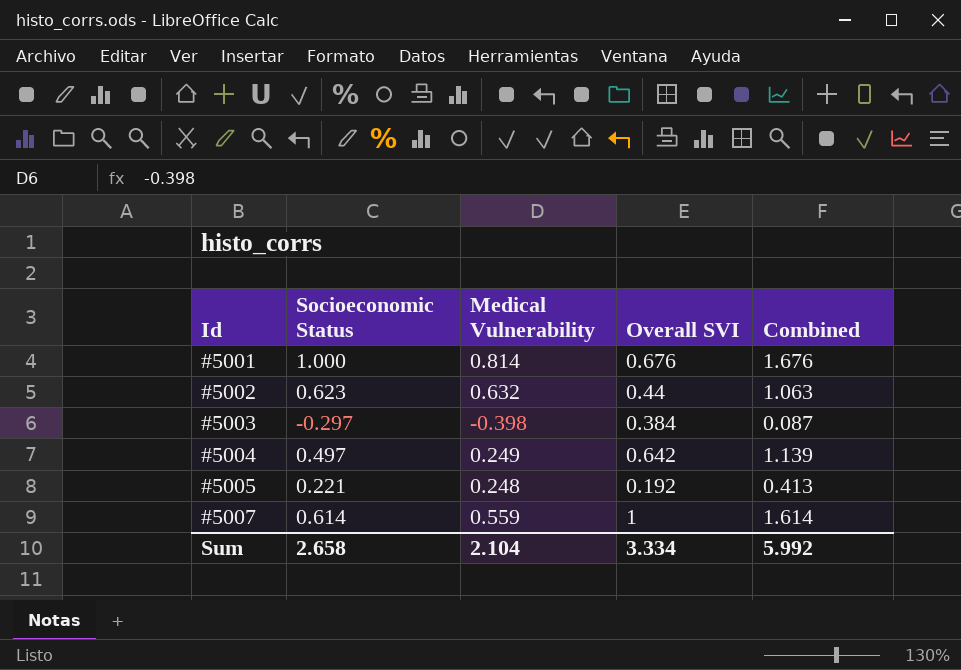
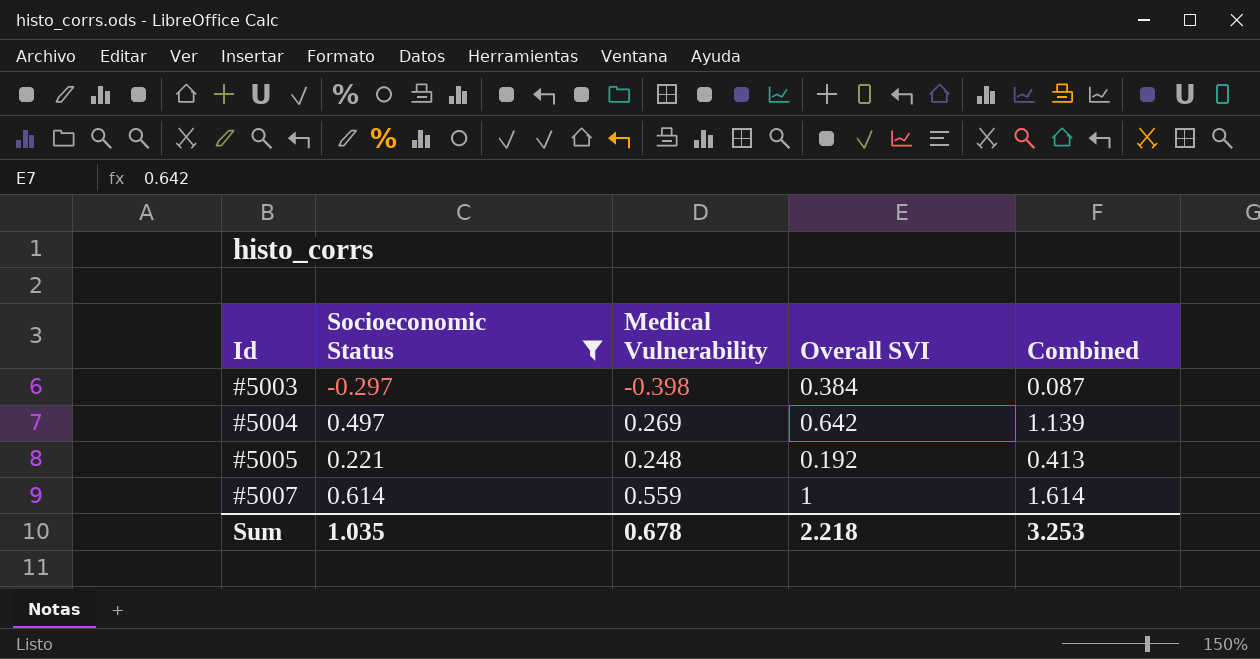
filter: none -> Socioeconomic Status <= 0.614
#5004 | Medical Vulnerability: 0.249 -> 0.269
Sum | Socioeconomic Status: 2.658 -> 1.035
Sum | Medical Vulnerability: 2.104 -> 0.678
Sum | Overall SVI: 3.334 -> 2.218
Sum | Combined: 5.992 -> 3.253

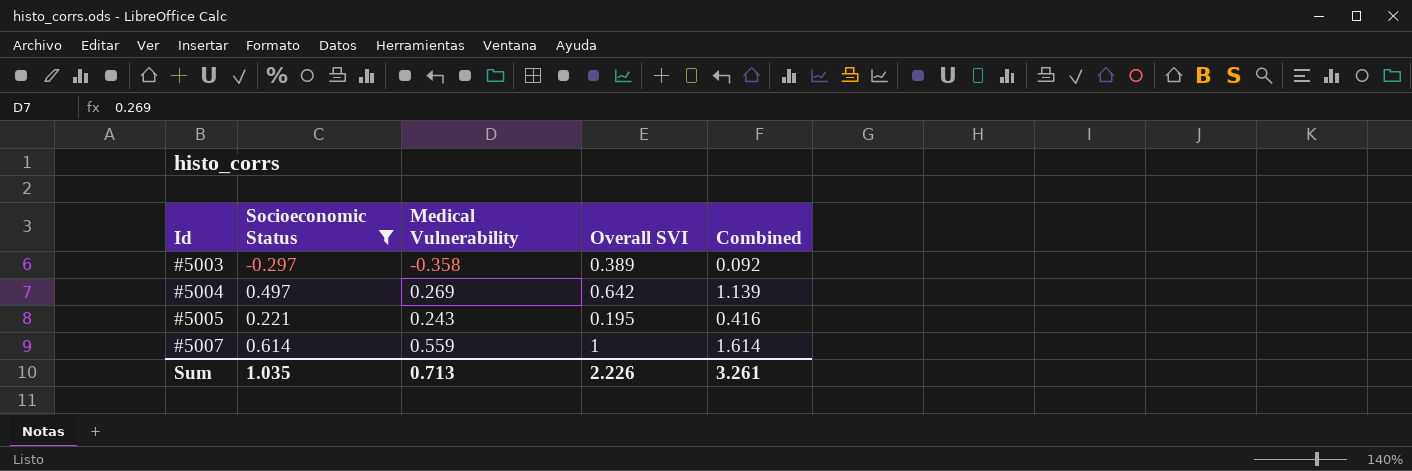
#5003 | Medical Vulnerability: -0.398 -> -0.358
#5003 | Overall SVI: 0.384 -> 0.389
#5003 | Combined: 0.087 -> 0.092
#5005 | Medical Vulnerability: 0.248 -> 0.243
#5005 | Overall SVI: 0.192 -> 0.195
#5005 | Combined: 0.413 -> 0.416
Sum | Medical Vulnerability: 0.678 -> 0.713
Sum | Overall SVI: 2.218 -> 2.226
Sum | Combined: 3.253 -> 3.261

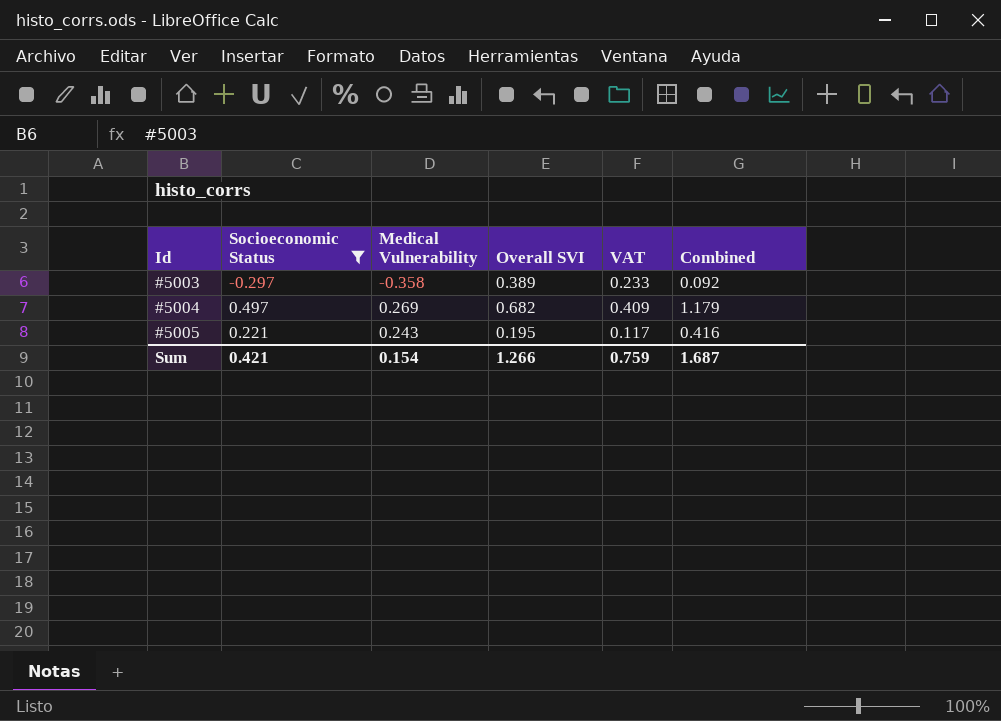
column VAT | formula: none -> [Overall SVI] * 0.6
row #5007: 0.614 | 0.559 | 1 | 1.614 -> none
#5004 | Overall SVI: 0.642 -> 0.682
#5004 | Combined: 1.139 -> 1.179
Sum | Socioeconomic Status: 1.035 -> 0.421
Sum | Medical Vulnerability: 0.713 -> 0.154
Sum | Overall SVI: 2.226 -> 1.266
Sum | Combined: 3.261 -> 1.687

